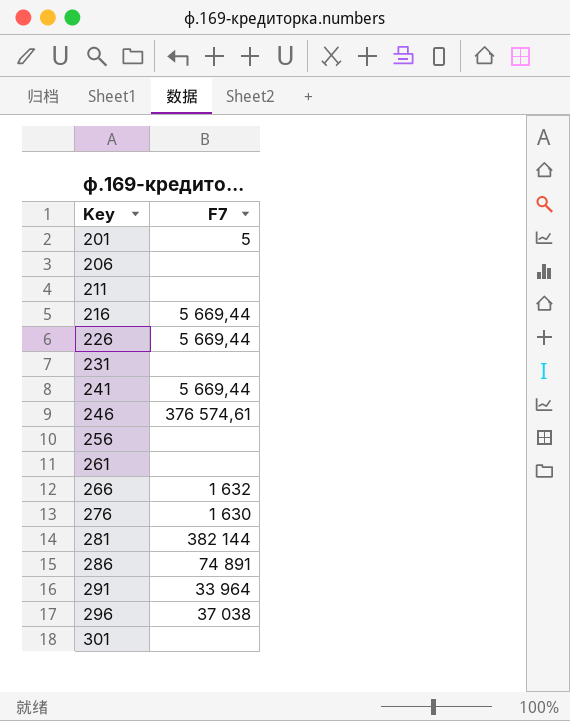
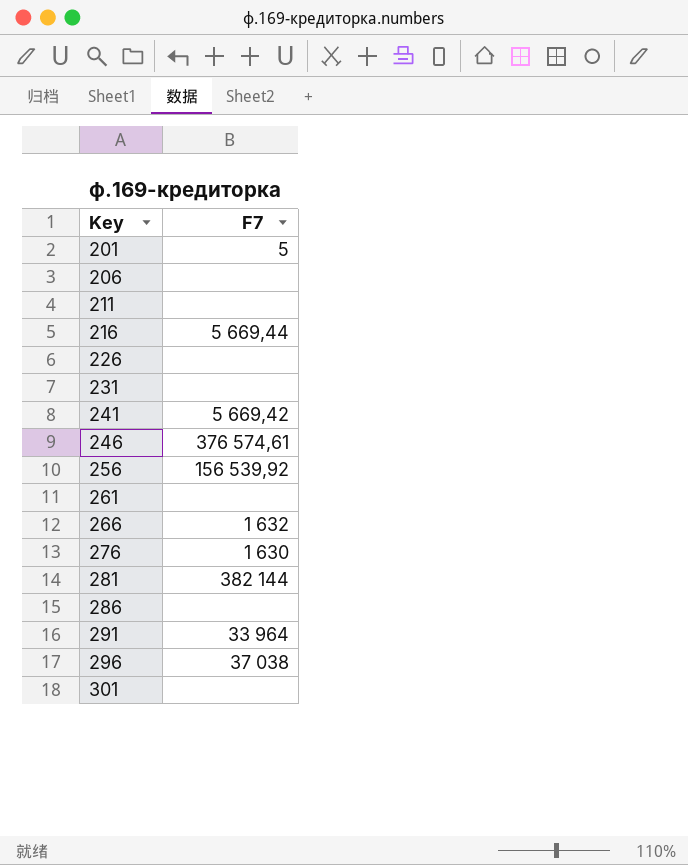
226 | F7: 5 669,44 -> none
241 | F7: 5 669,44 -> 5 669,42
256 | F7: none -> 156 539,92
286 | F7: 74 891 -> none

